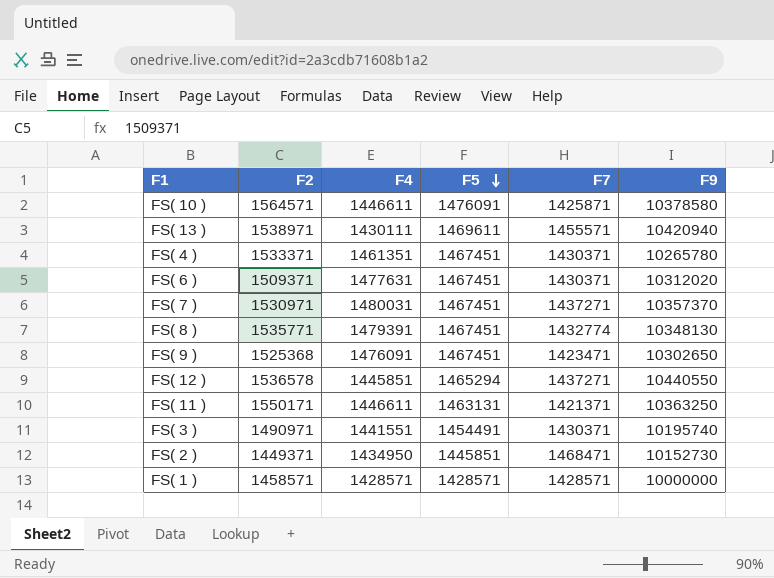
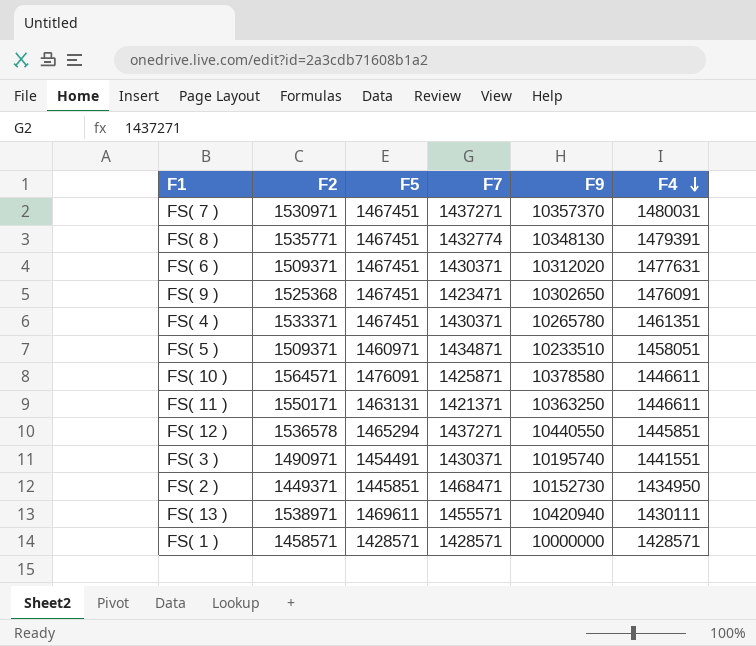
row order: F5 descending -> F4 descending
column F4 | position: 3 -> 6
row FS( 5 ): none -> 1509371 | 1460971 | 1434871 | 10233510 | 1458051

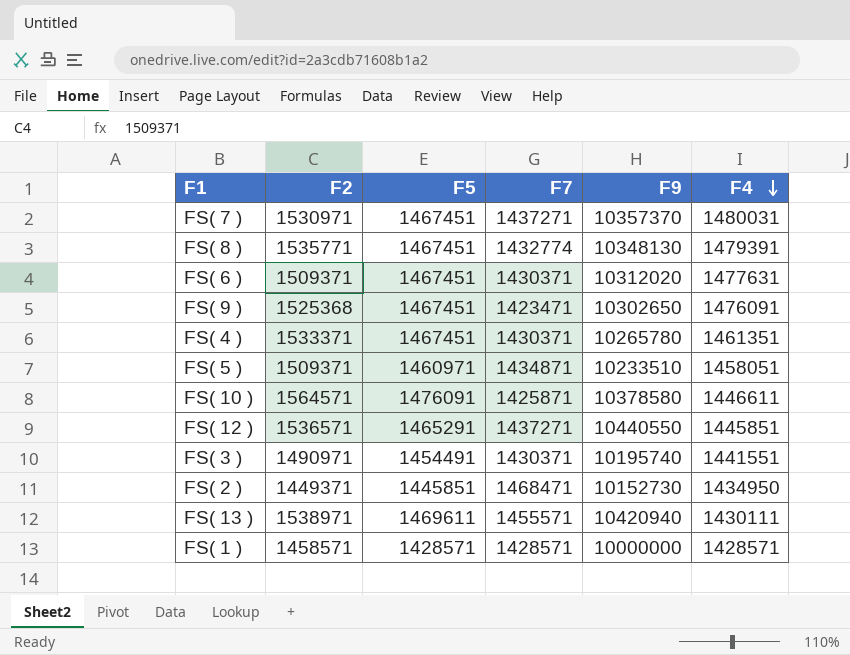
row FS( 11 ): 1550171 | 1463131 | 1421371 | 10363250 | 1446611 -> none
FS( 12 ) | F2: 1536578 -> 1536571
FS( 12 ) | F5: 1465294 -> 1465291

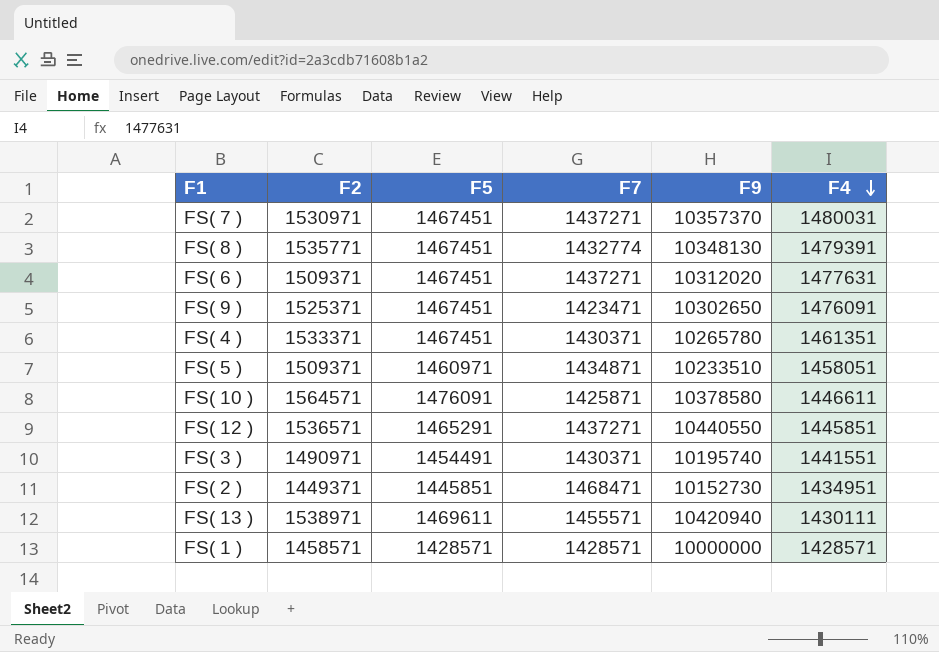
FS( 6 ) | F7: 1430371 -> 1437271
FS( 9 ) | F2: 1525368 -> 1525371
FS( 2 ) | F4: 1434950 -> 1434951

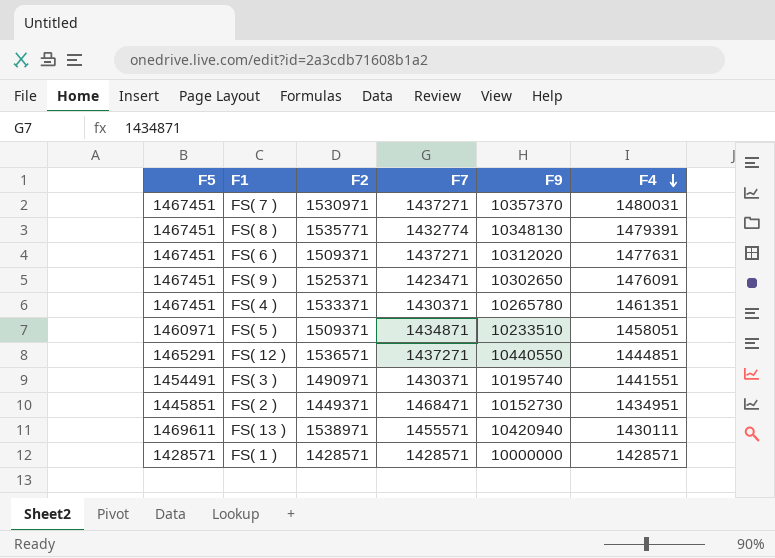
column F5 | position: 3 -> 1
row FS( 10 ): 1564571 | 1476091 | 1425871 | 10378580 | 1446611 -> none
FS( 12 ) | F4: 1445851 -> 1444851
FS( 1 ) | F2: 1458571 -> 1428571

